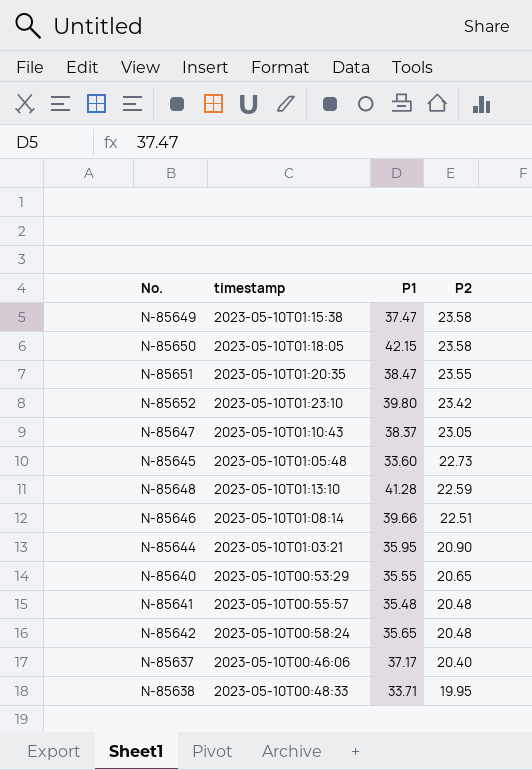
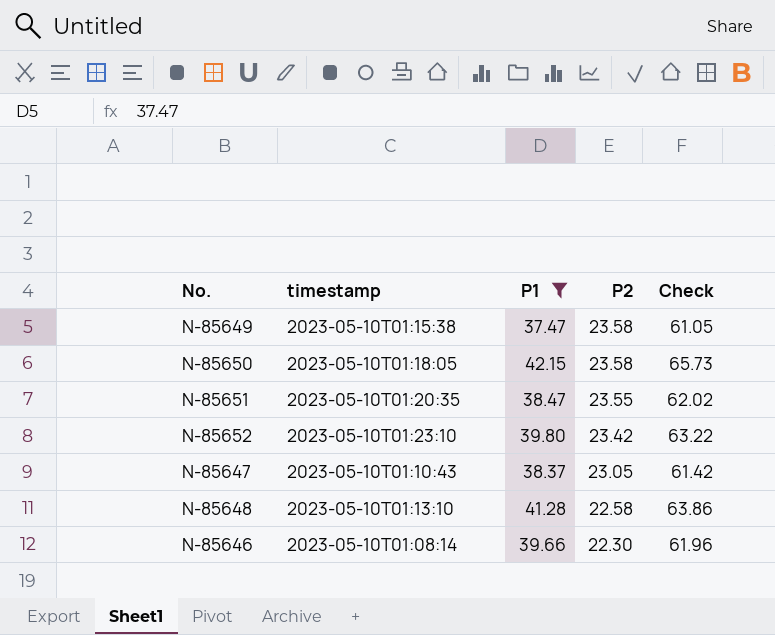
filter: none -> P1 >= 37.47
column Check | formula: none -> [P1] + [P2]
N-85648 | P2: 22.59 -> 22.58
N-85646 | P2: 22.51 -> 22.30

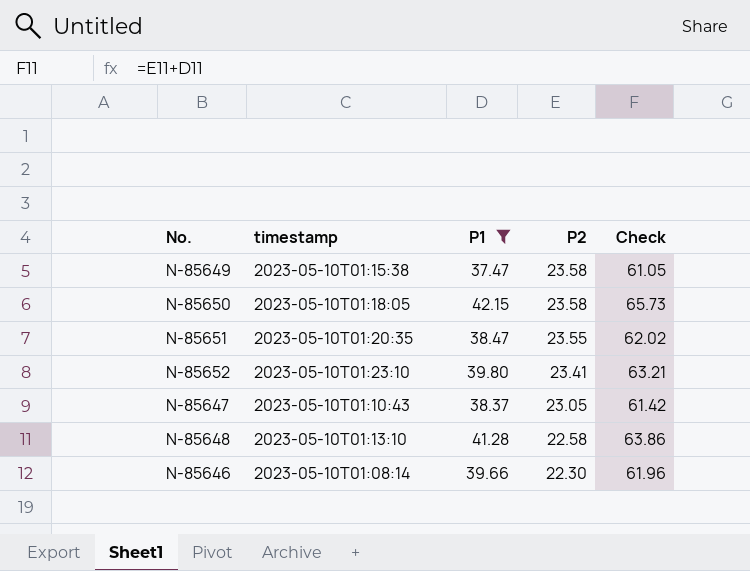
N-85652 | P2: 23.42 -> 23.41
N-85652 | Check: 63.22 -> 63.21

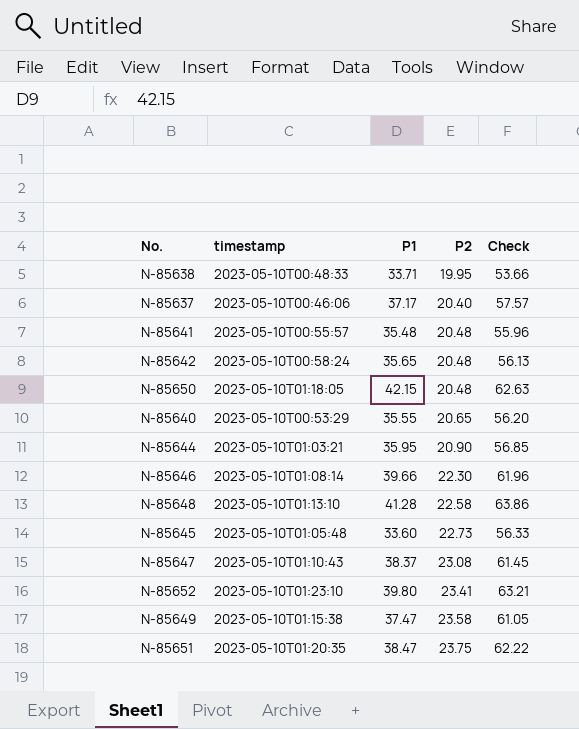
filter: P1 >= 37.47 -> none
row order: P2 descending -> P2 ascending
N-85650 | P2: 23.58 -> 20.48
N-85650 | Check: 65.73 -> 62.63
N-85647 | P2: 23.05 -> 23.08
N-85647 | Check: 61.42 -> 61.45
N-85651 | P2: 23.55 -> 23.75
N-85651 | Check: 62.02 -> 62.22

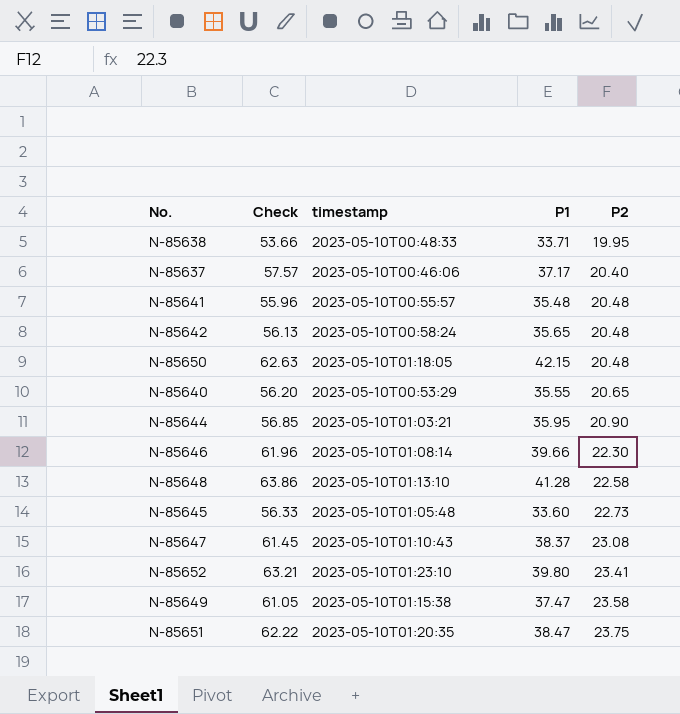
column Check | position: 5 -> 2

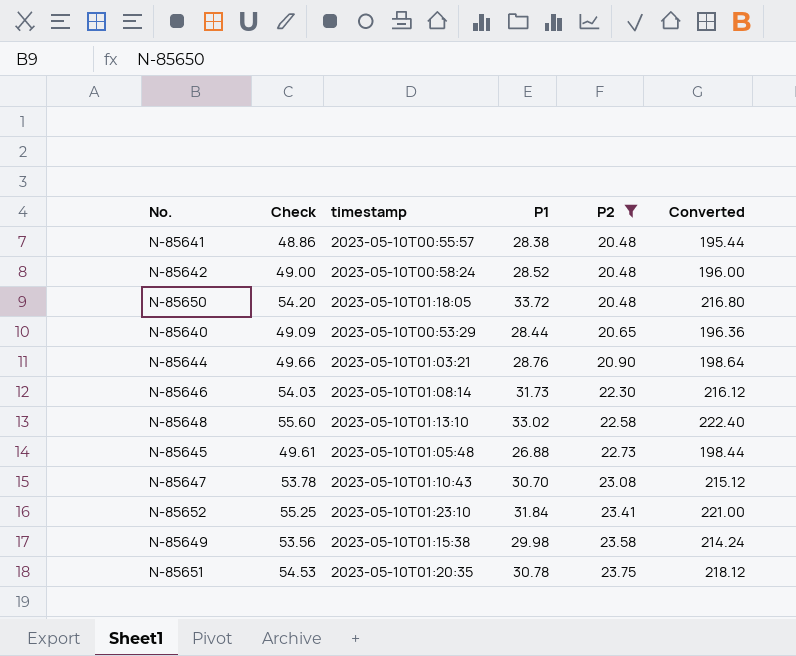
filter: none -> P2 >= 20.48
column Converted | formula: none -> [Check] * 4
N-85641 | Check: 55.96 -> 48.86
N-85641 | P1: 35.48 -> 28.38
N-85642 | Check: 56.13 -> 49.00
N-85642 | P1: 35.65 -> 28.52
N-85650 | Check: 62.63 -> 54.20
N-85650 | P1: 42.15 -> 33.72
N-85640 | Check: 56.20 -> 49.09
N-85640 | P1: 35.55 -> 28.44
N-85644 | Check: 56.85 -> 49.66
N-85644 | P1: 35.95 -> 28.76
N-85646 | Check: 61.96 -> 54.03
N-85646 | P1: 39.66 -> 31.73
N-85648 | Check: 63.86 -> 55.60
N-85648 | P1: 41.28 -> 33.02
N-85645 | Check: 56.33 -> 49.61
N-85645 | P1: 33.60 -> 26.88
N-85647 | Check: 61.45 -> 53.78
N-85647 | P1: 38.37 -> 30.70
N-85652 | Check: 63.21 -> 55.25
N-85652 | P1: 39.80 -> 31.84
N-85649 | Check: 61.05 -> 53.56
N-85649 | P1: 37.47 -> 29.98
N-85651 | Check: 62.22 -> 54.53
N-85651 | P1: 38.47 -> 30.78

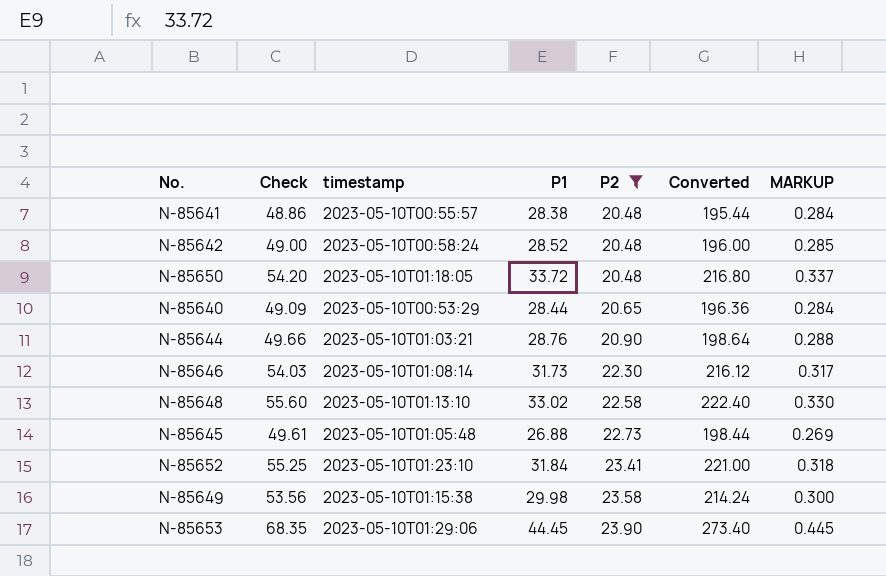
column MARKUP | formula: none -> [P1] * 0.01
row N-85647: 53.78 | 2023-05-10T01:10:43 | 30.70 | 23.08 | 215.12 -> none
row N-85651: 54.53 | 2023-05-10T01:20:35 | 30.78 | 23.75 | 218.12 -> none
row N-85653: none -> 68.35 | 2023-05-10T01:29:06 | 44.45 | 23.90 | 273.40 | 0.445

